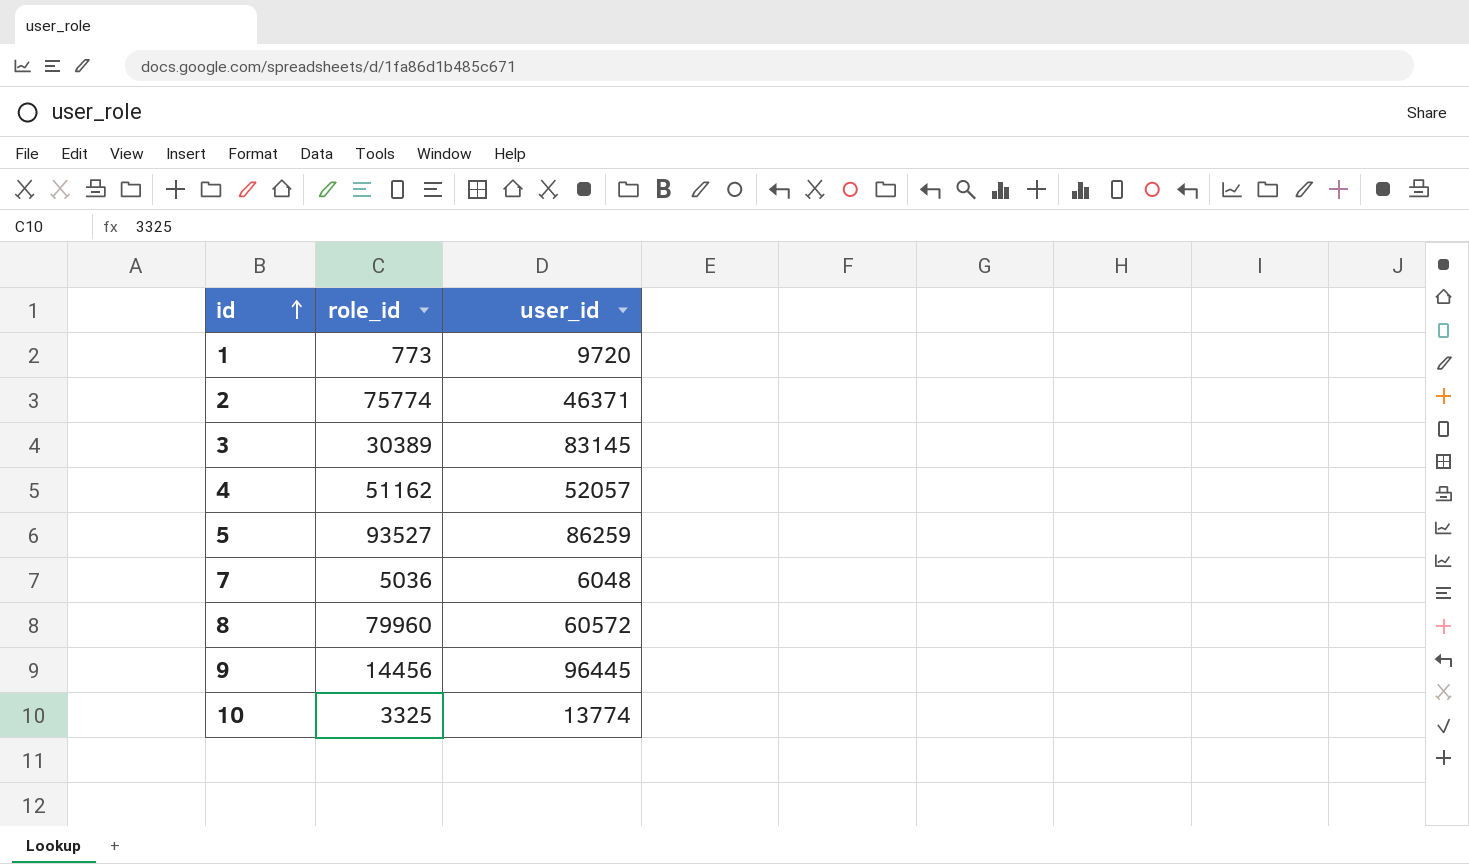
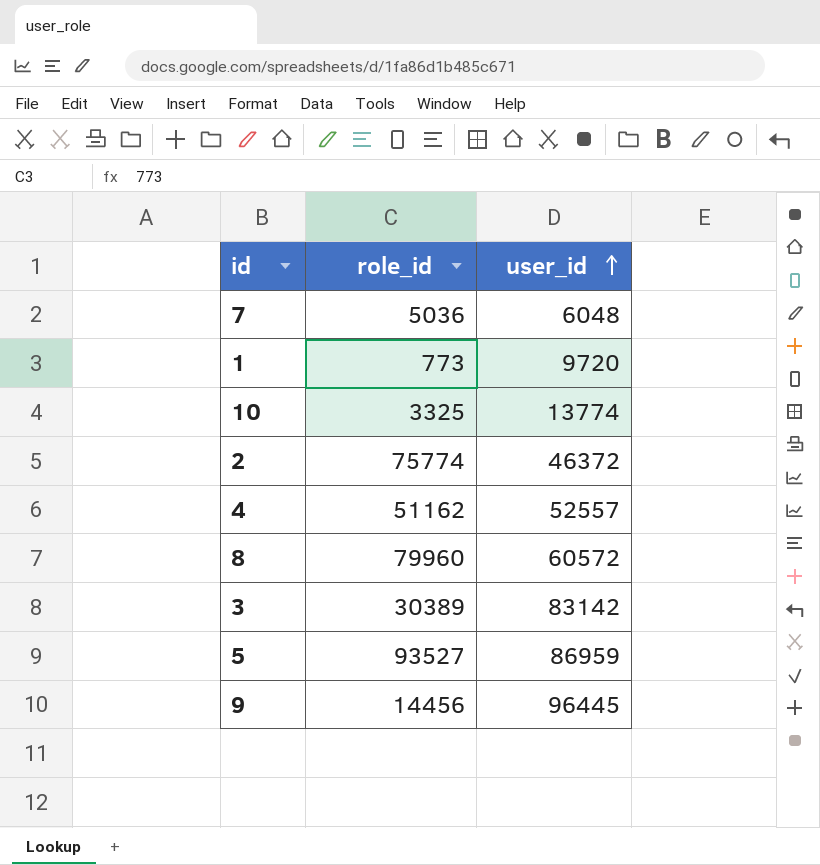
row order: id ascending -> user_id ascending
2 | user_id: 46371 -> 46372
4 | user_id: 52057 -> 52557
3 | user_id: 83145 -> 83142
5 | user_id: 86259 -> 86959

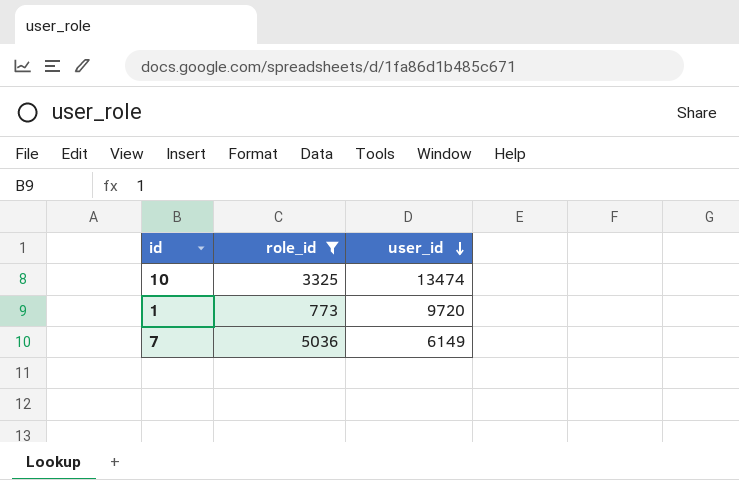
filter: none -> role_id <= 5036
row order: user_id ascending -> user_id descending
10 | user_id: 13774 -> 13474
7 | user_id: 6048 -> 6149

